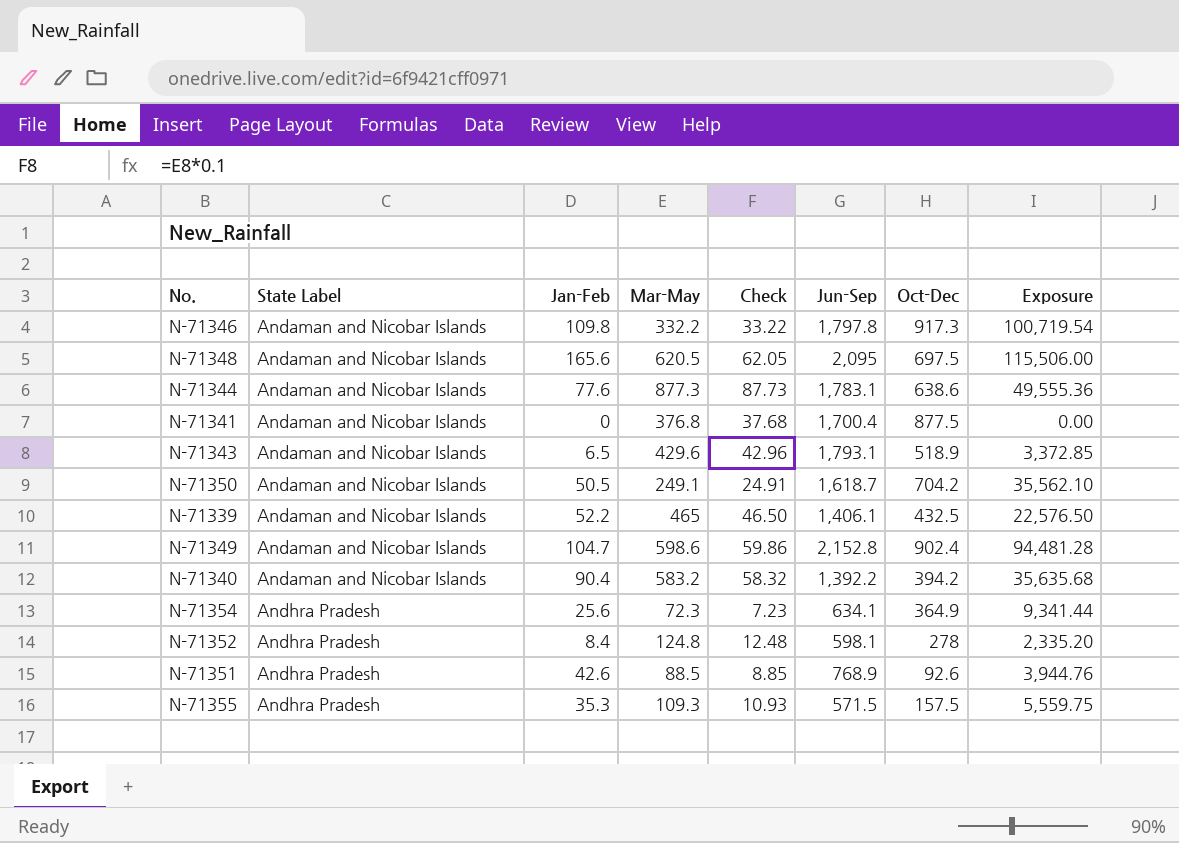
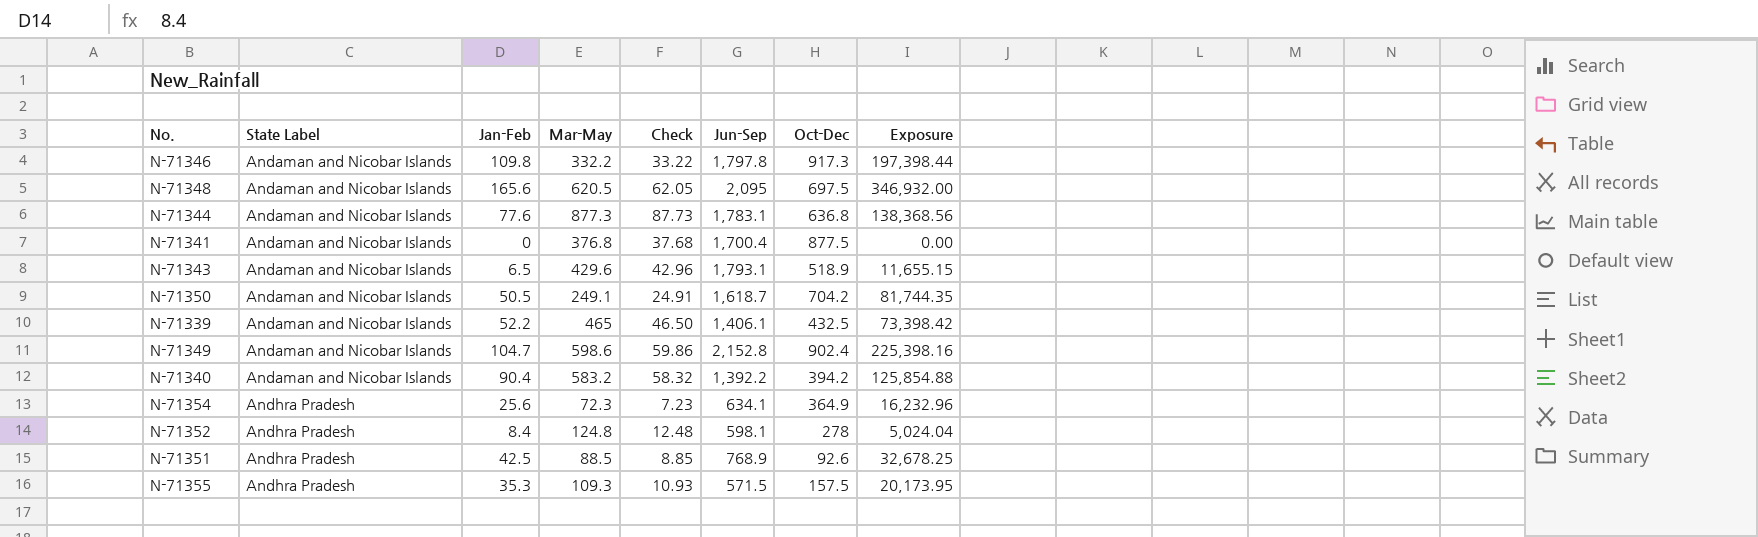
column Exposure | formula: [Jan-Feb] * [Oct-Dec] -> [Jan-Feb] * [Jun-Sep]
N-71344 | Oct-Dec: 638.6 -> 636.8
N-71351 | Jan-Feb: 42.6 -> 42.5

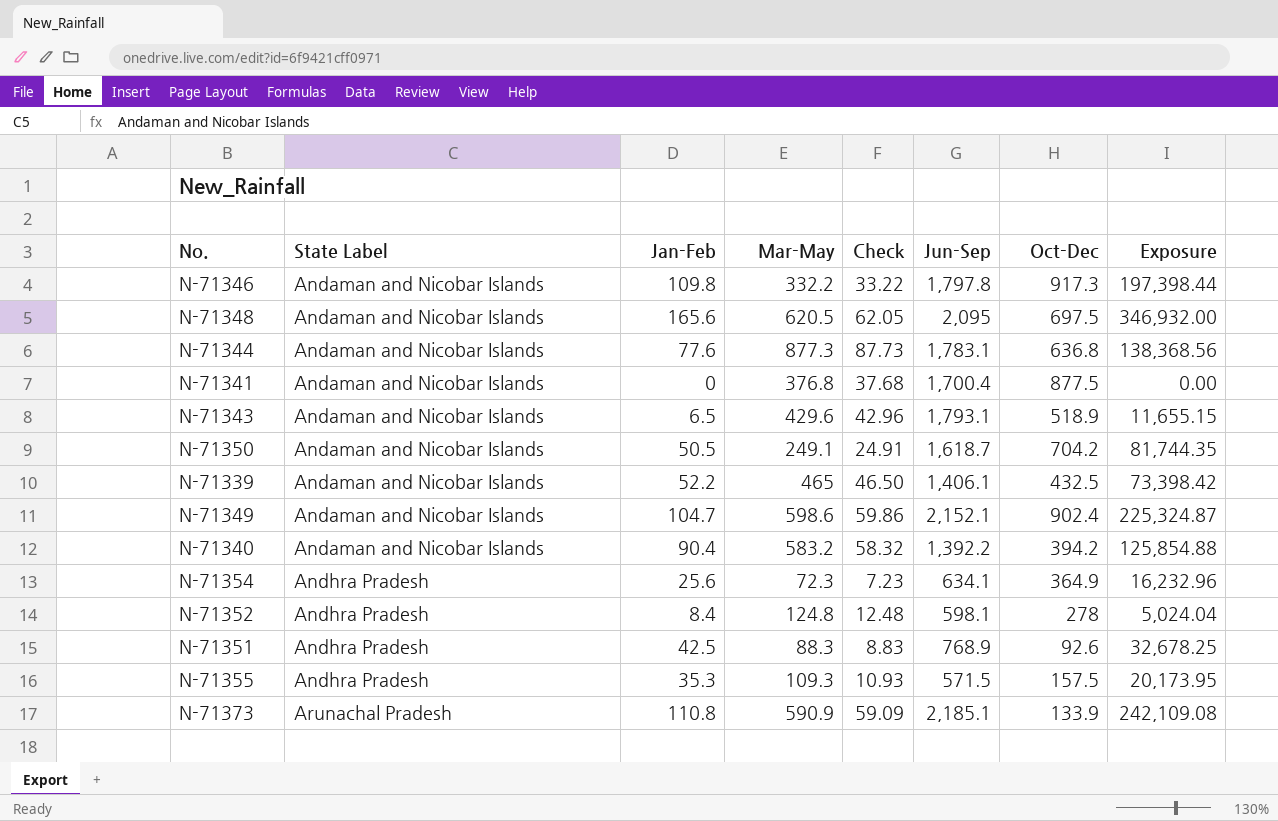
N-71349 | Jun-Sep: 2,152.8 -> 2,152.1
N-71349 | Exposure: 225,398.16 -> 225,324.87
N-71351 | Mar-May: 88.5 -> 88.3
N-71351 | Check: 8.85 -> 8.83
row N-71373: none -> Arunachal Pradesh | 110.8 | 590.9 | 59.09 | 2,185.1 | 133.9 | 242,109.08

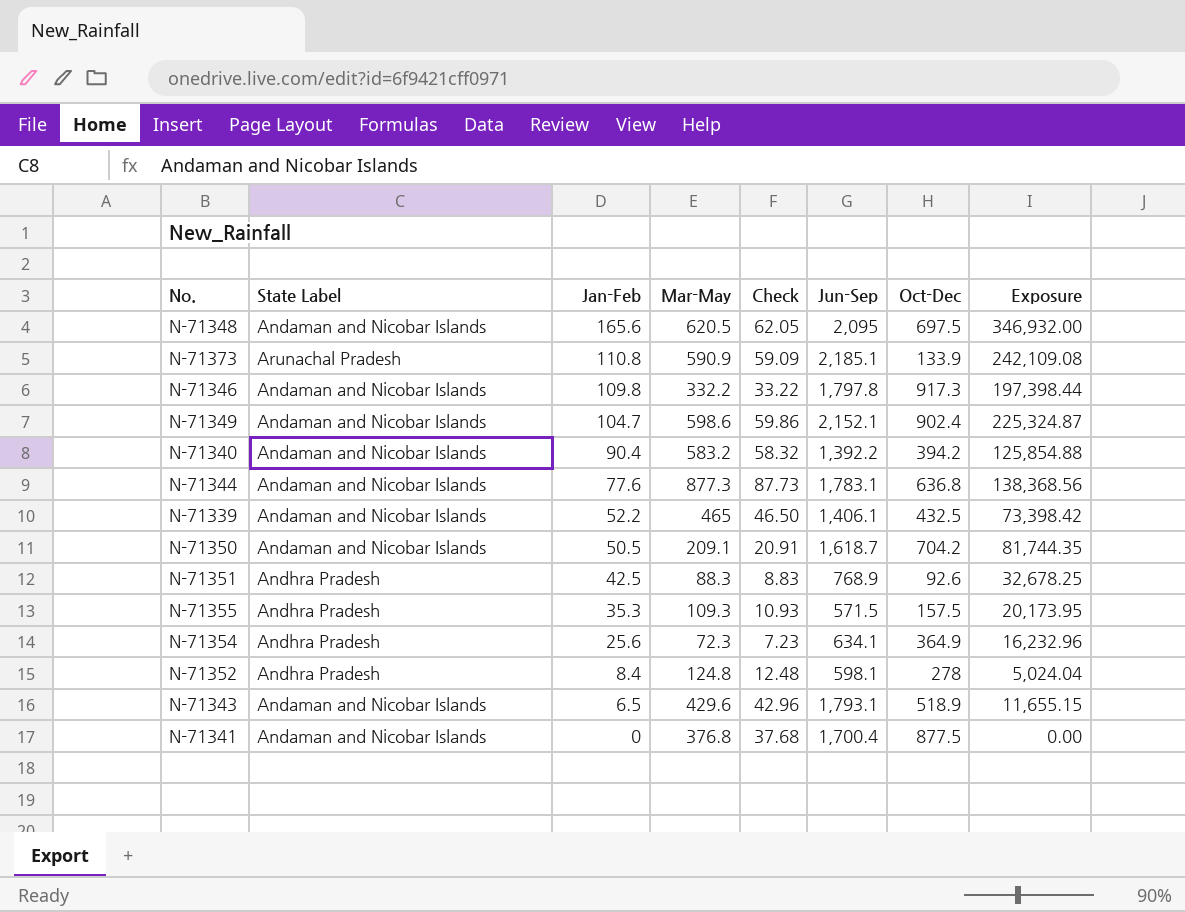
row order: State Label ascending -> Jan-Feb descending
N-71350 | Mar-May: 249.1 -> 209.1
N-71350 | Check: 24.91 -> 20.91

